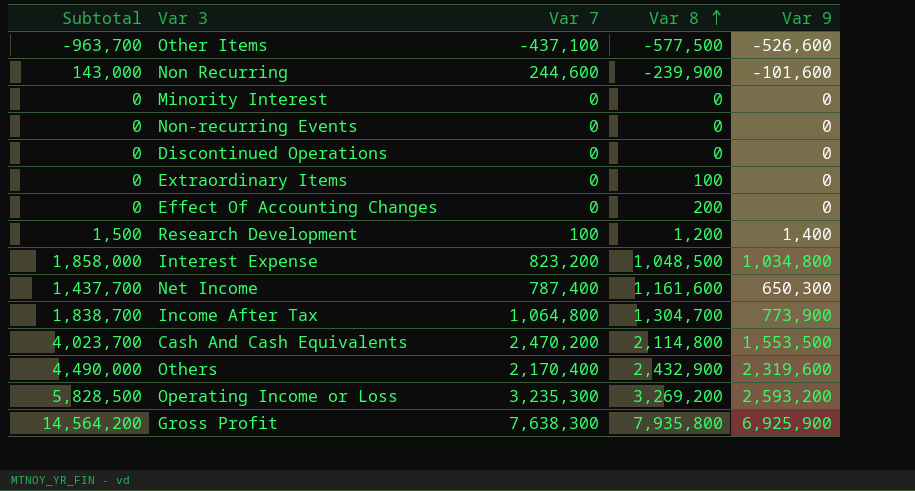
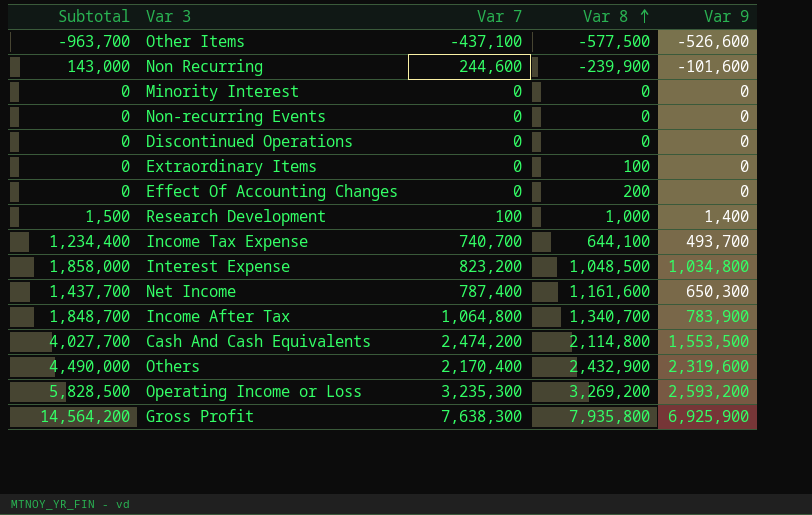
Research Development | Var 8: 1,200 -> 1,000
row Income Tax Expense: none -> 1,234,400 | 740,700 | 644,100 | 493,700
Income After Tax | Subtotal: 1,838,700 -> 1,848,700
Income After Tax | Var 8: 1,304,700 -> 1,340,700
Income After Tax | Var 9: 773,900 -> 783,900
Cash And Cash Equivalents | Subtotal: 4,023,700 -> 4,027,700
Cash And Cash Equivalents | Var 7: 2,470,200 -> 2,474,200

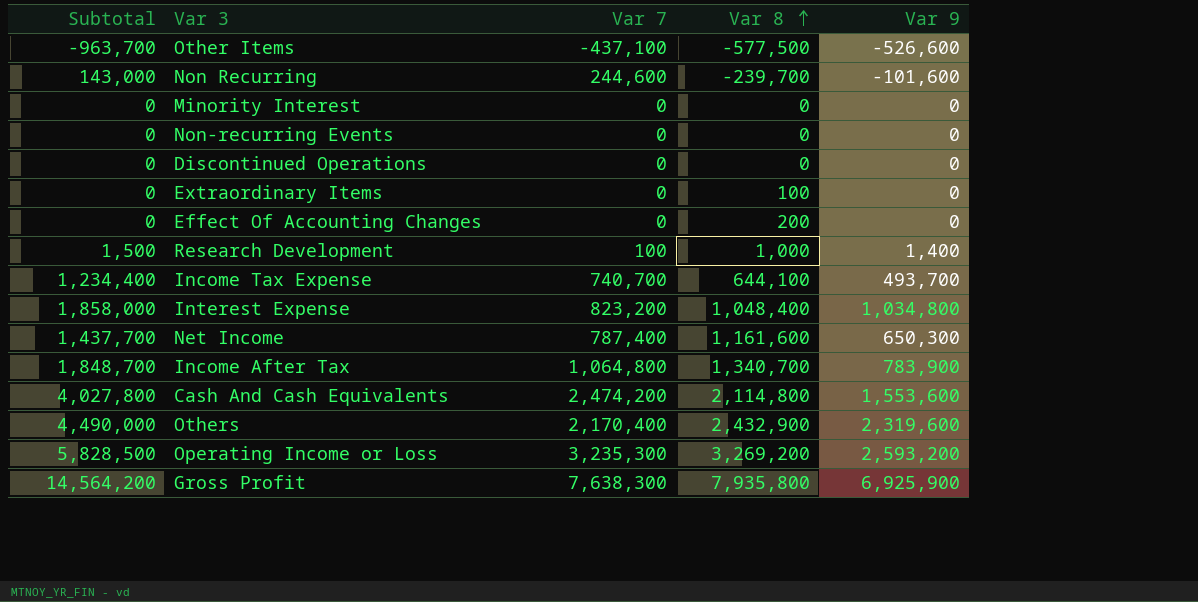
Non Recurring | Var 8: -239,900 -> -239,700
Interest Expense | Var 8: 1,048,500 -> 1,048,400
Cash And Cash Equivalents | Subtotal: 4,027,700 -> 4,027,800
Cash And Cash Equivalents | Var 9: 1,553,500 -> 1,553,600

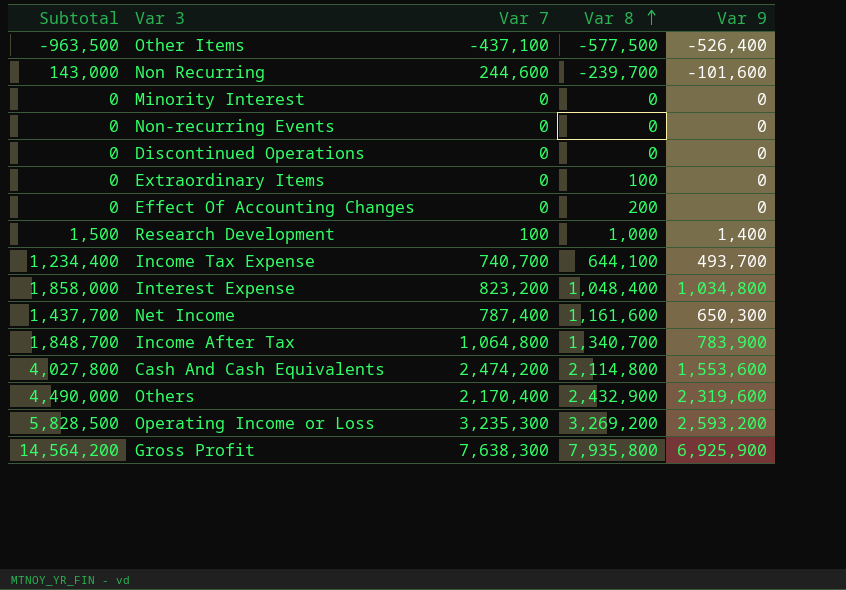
Other Items | Subtotal: -963,700 -> -963,500
Other Items | Var 9: -526,600 -> -526,400

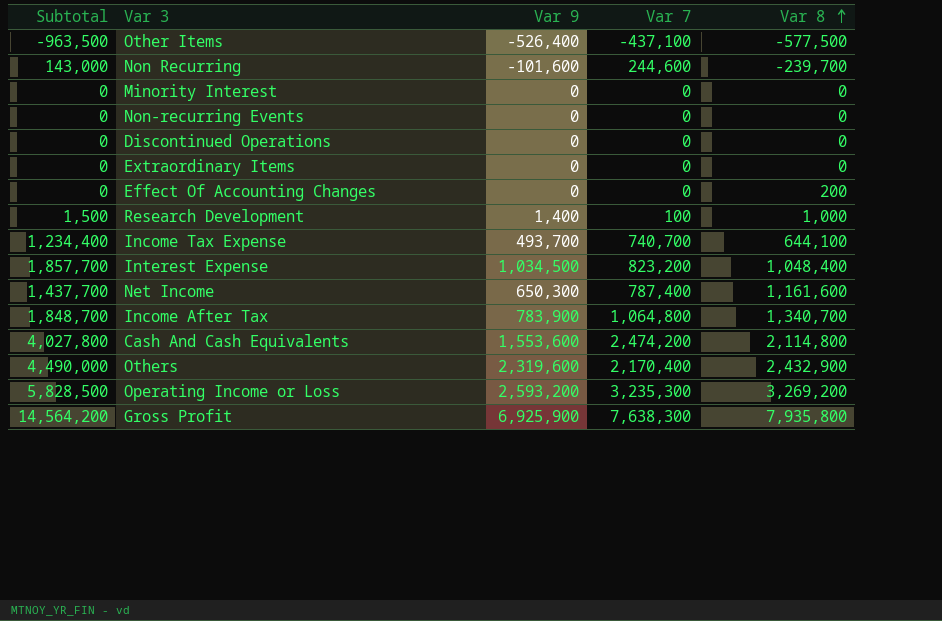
column Var 9 | position: 5 -> 3
Extraordinary Items | Var 8: 100 -> 0
Interest Expense | Subtotal: 1,858,000 -> 1,857,700
Interest Expense | Var 9: 1,034,800 -> 1,034,500

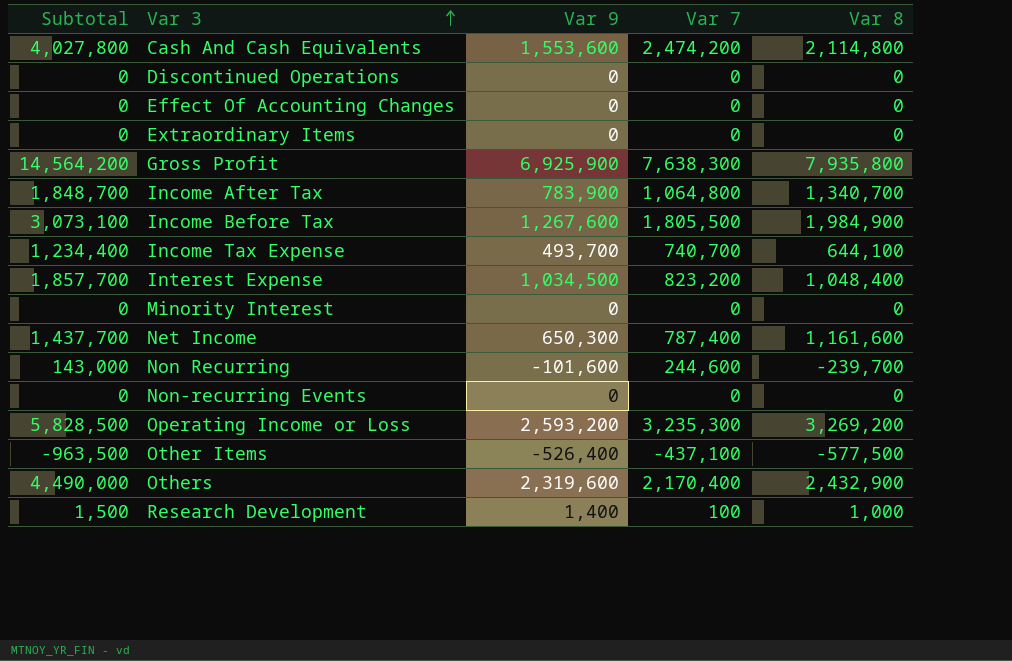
row order: Var 8 ascending -> Var 3 ascending
Effect Of Accounting Changes | Var 8: 200 -> 0
row Income Before Tax: none -> 3,073,100 | 1,267,600 | 1,805,500 | 1,984,900

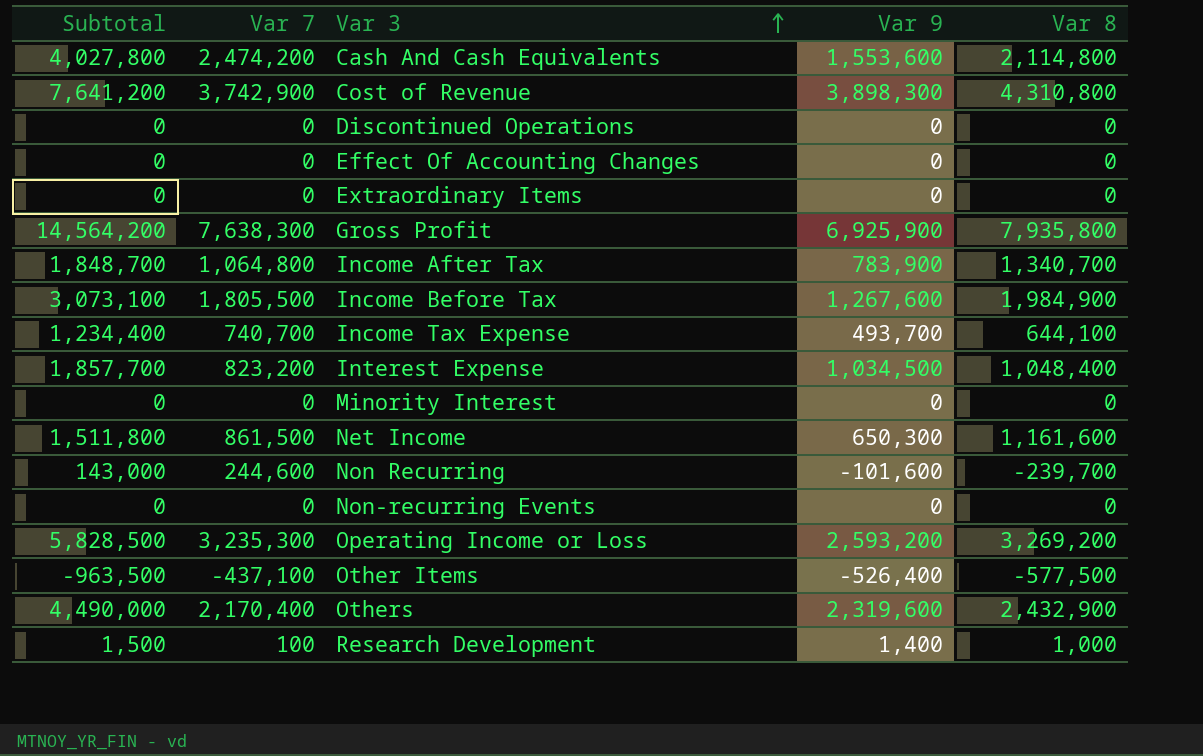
column Var 7 | position: 4 -> 2
row Cost of Revenue: none -> 7,641,200 | 3,742,900 | 3,898,300 | 4,310,800
Net Income | Subtotal: 1,437,700 -> 1,511,800
Net Income | Var 7: 787,400 -> 861,500

